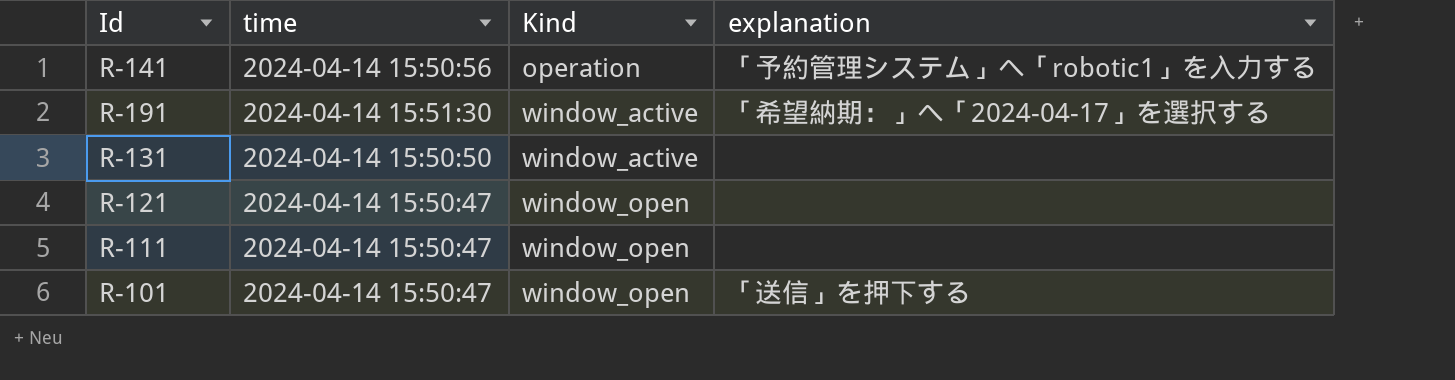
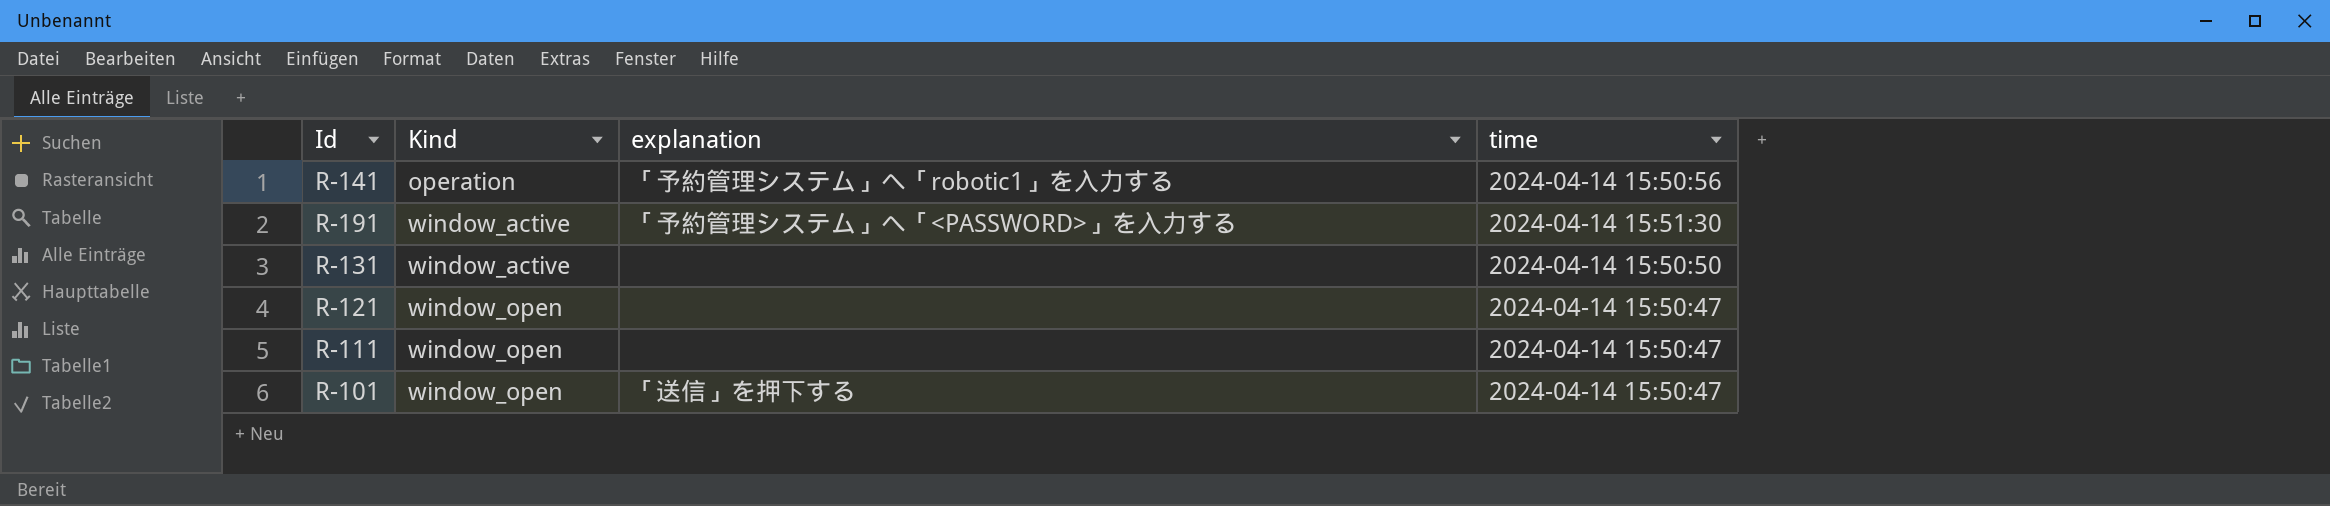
column time | position: 2 -> 4
R-191 | explanation: 「希望納期：」へ「2024-04-17」を選択する -> 「予約管理システム」へ「<PASSWORD>」を入力する

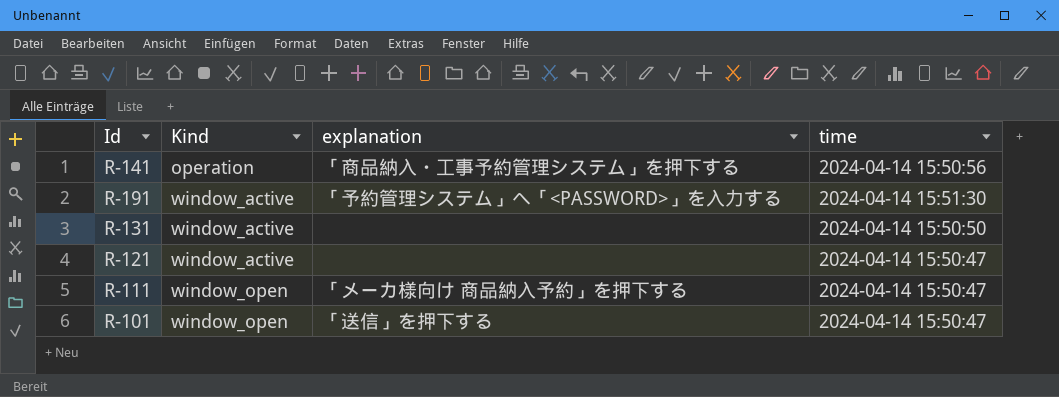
R-141 | explanation: 「予約管理システム」へ「robotic1」を入力する -> 「商品納入・工事予約管理システム」を押下する
R-121 | Kind: window_open -> window_active
R-111 | explanation: none -> 「メーカ様向け 商品納入予約」を押下する

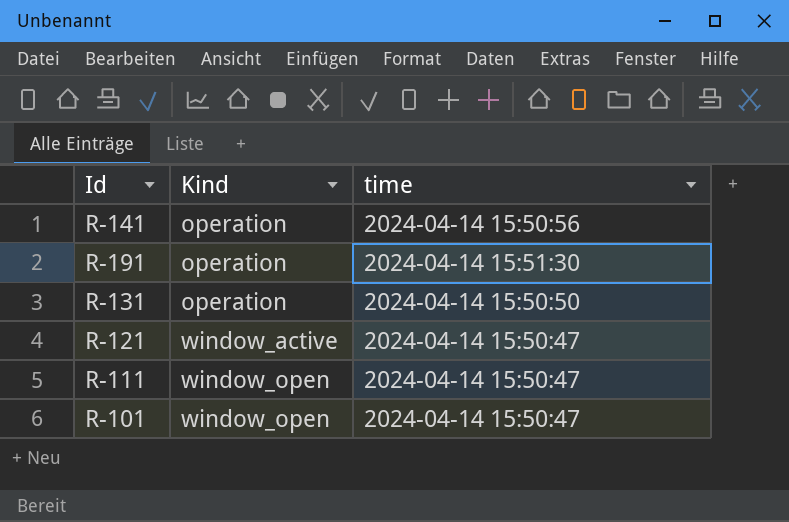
column explanation | position: 3 -> none
R-191 | Kind: window_active -> operation
R-131 | Kind: window_active -> operation

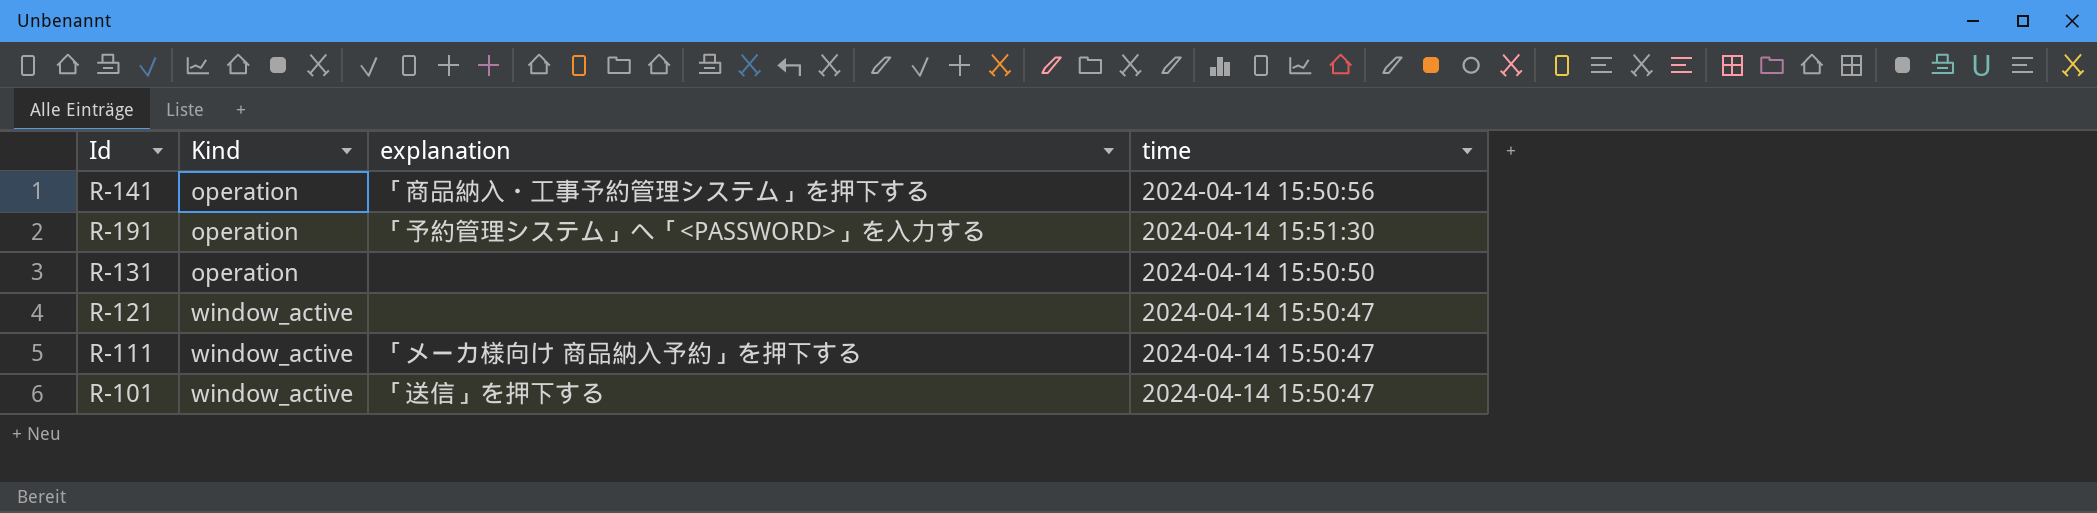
column explanation | position: none -> 3
R-111 | Kind: window_open -> window_active
R-101 | Kind: window_open -> window_active

